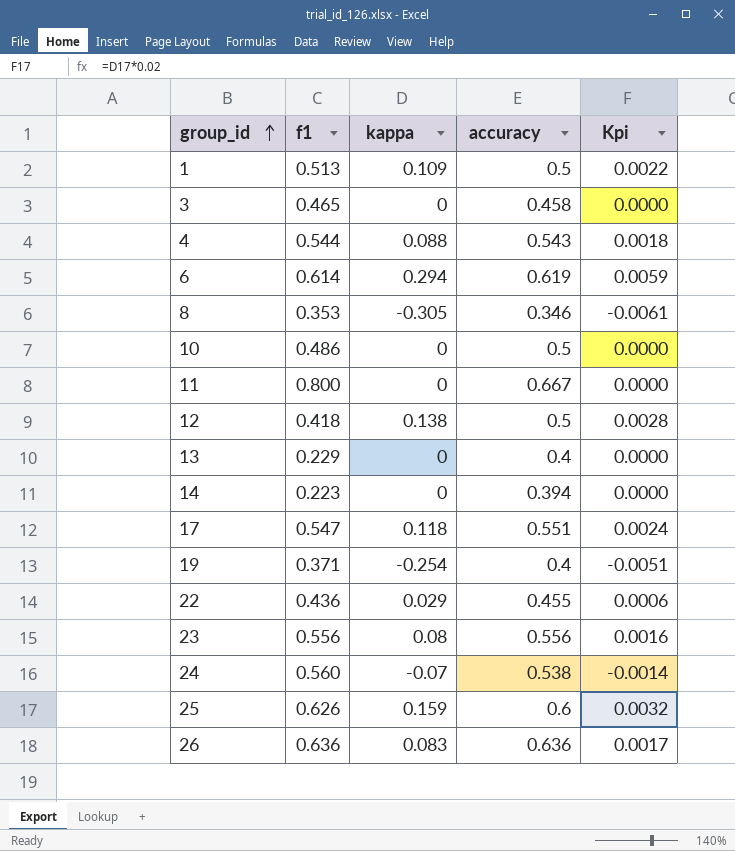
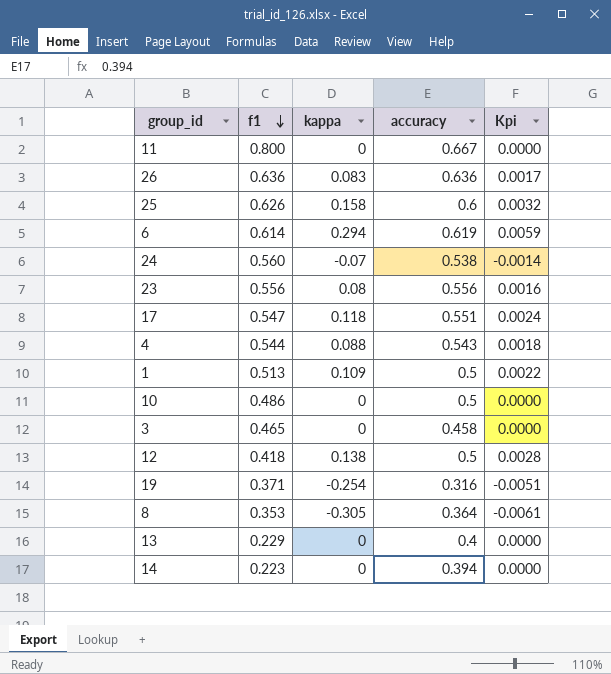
row order: group_id ascending -> f1 descending
row 22: 0.436 | 0.029 | 0.455 | 0.0006 -> none
25 | kappa: 0.159 -> 0.158
19 | accuracy: 0.4 -> 0.316
8 | accuracy: 0.346 -> 0.364

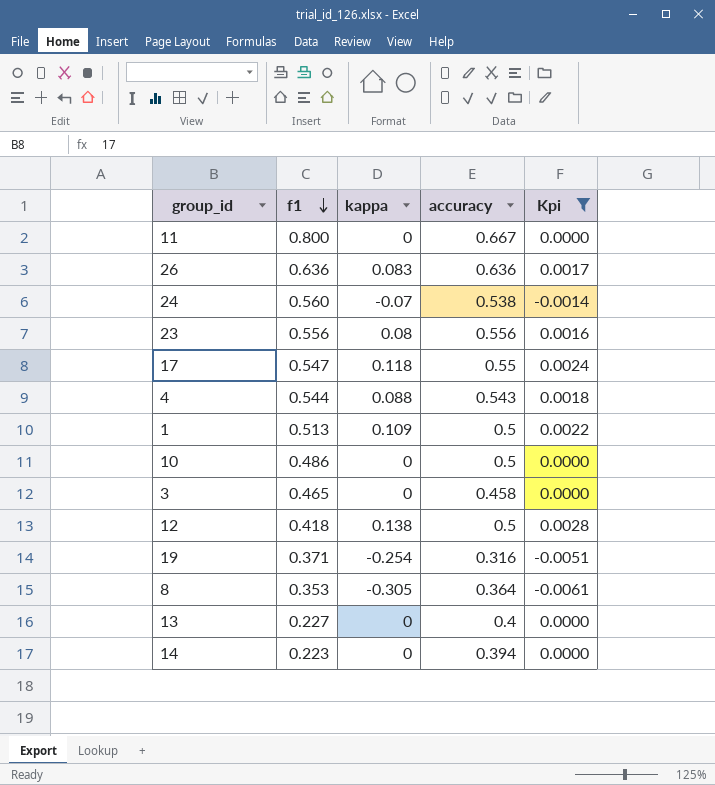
filter: none -> Kpi <= 0.0028
17 | accuracy: 0.551 -> 0.55
13 | f1: 0.229 -> 0.227

